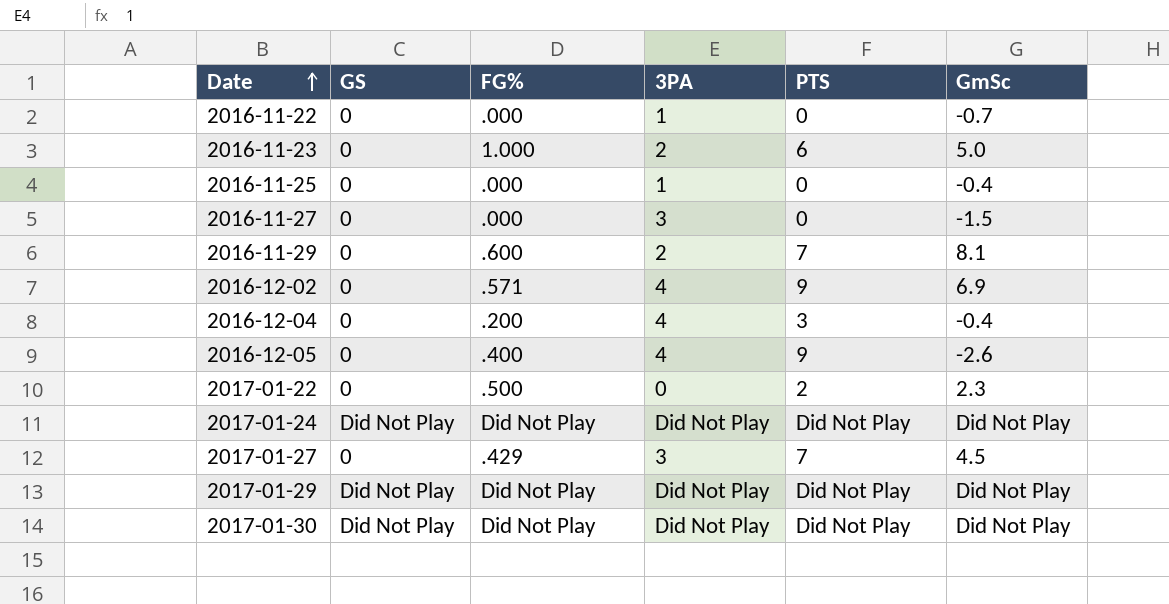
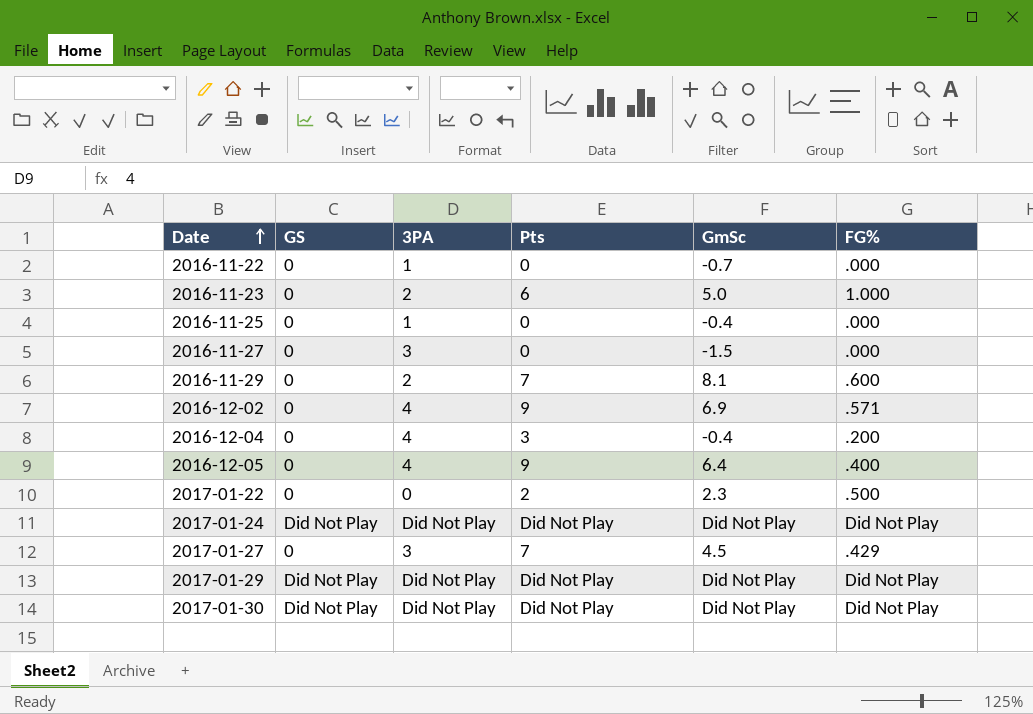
column name: PTS -> Pts
column FG% | position: 3 -> 6
2016-12-05 | GmSc: -2.6 -> 6.4

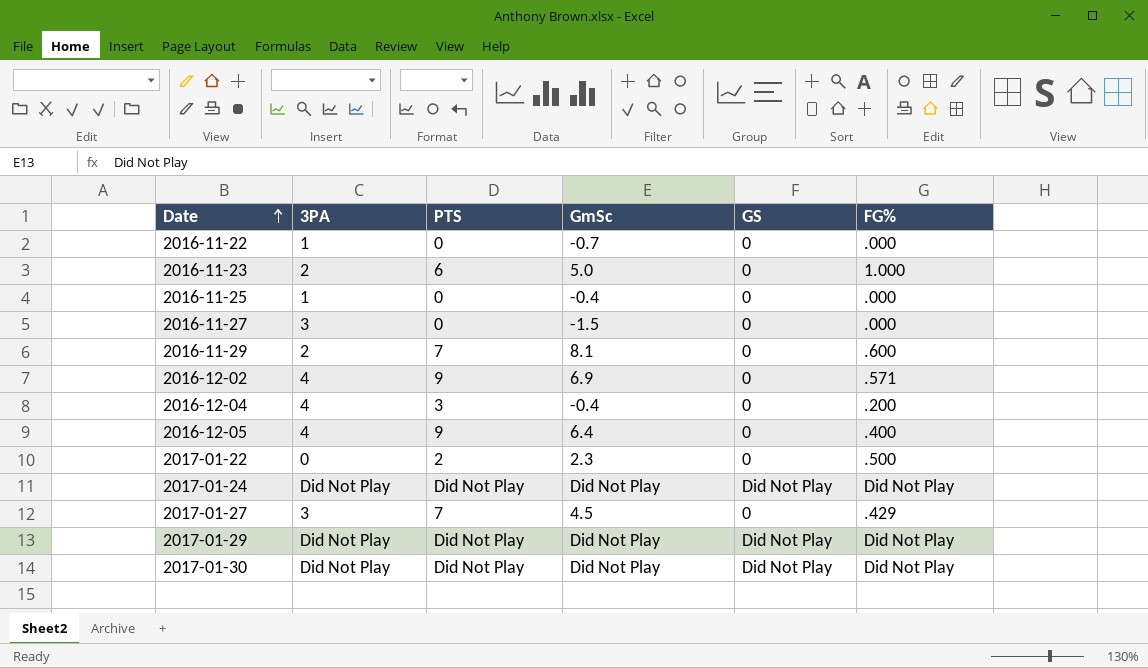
column name: Pts -> PTS
column GS | position: 2 -> 5

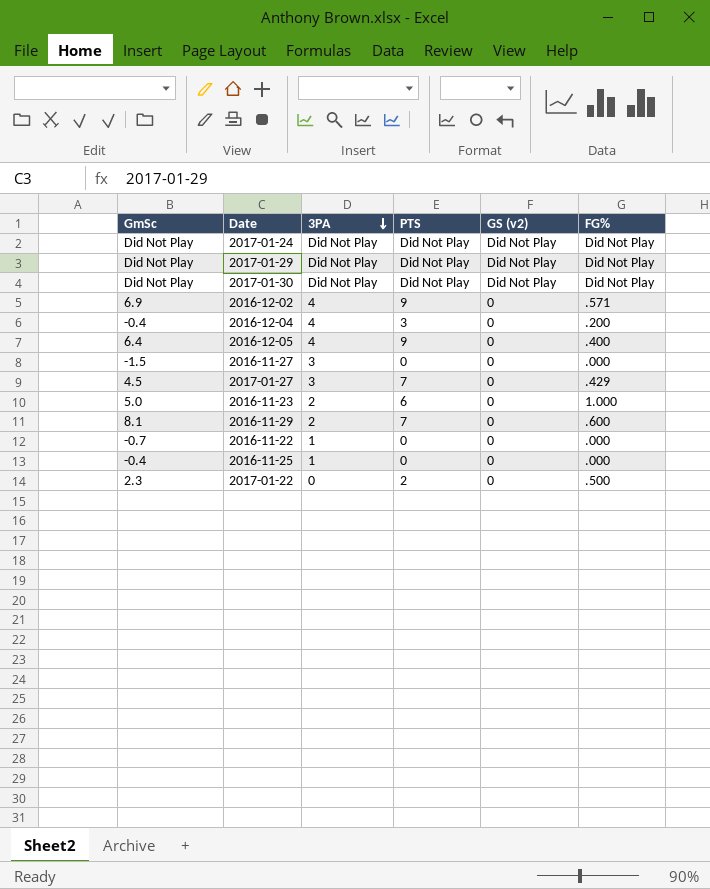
row order: Date ascending -> 3PA descending
column GmSc | position: 4 -> 1
column name: GS -> GS (v2)

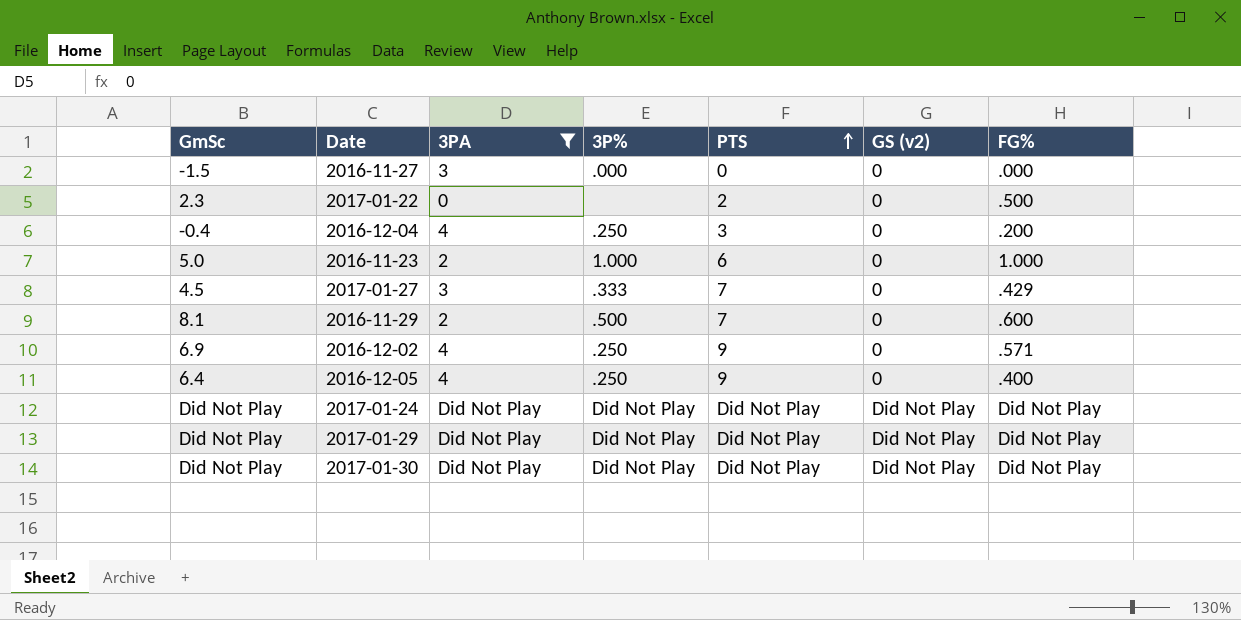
filter: none -> 3PA != 1
row order: 3PA descending -> PTS ascending
column 3P% | position: none -> 4

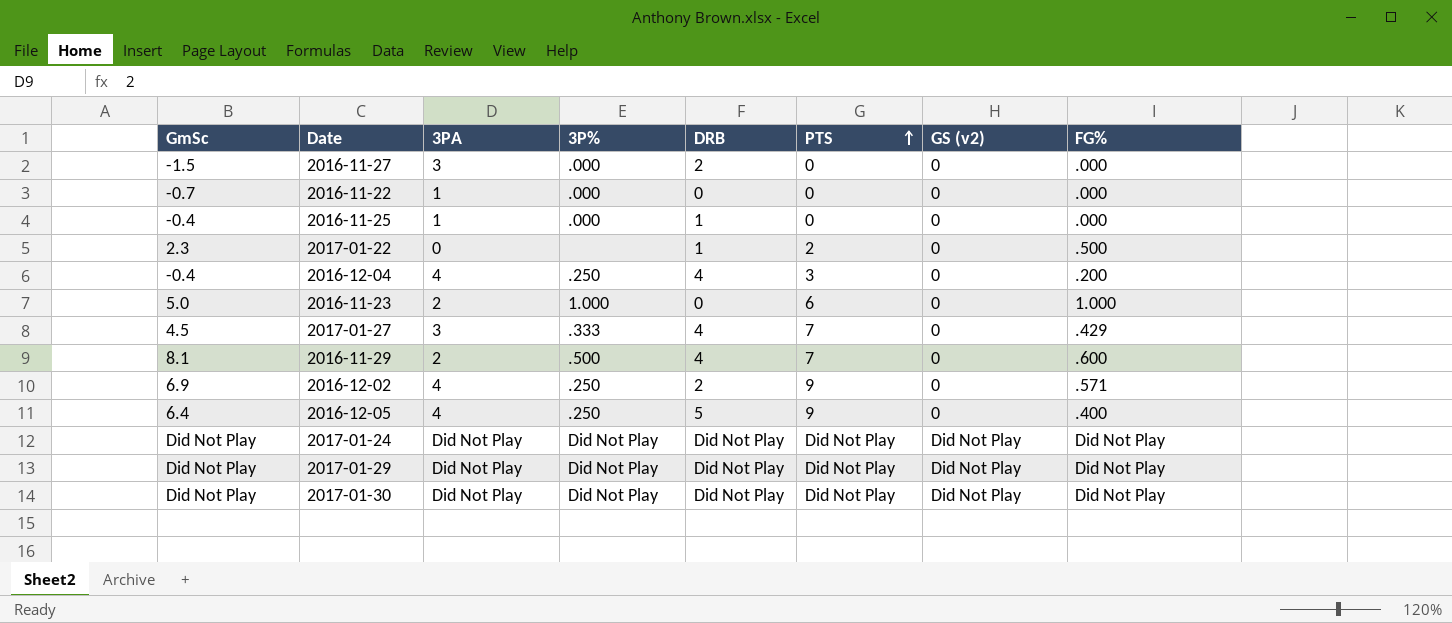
filter: 3PA != 1 -> none
column DRB | position: none -> 5

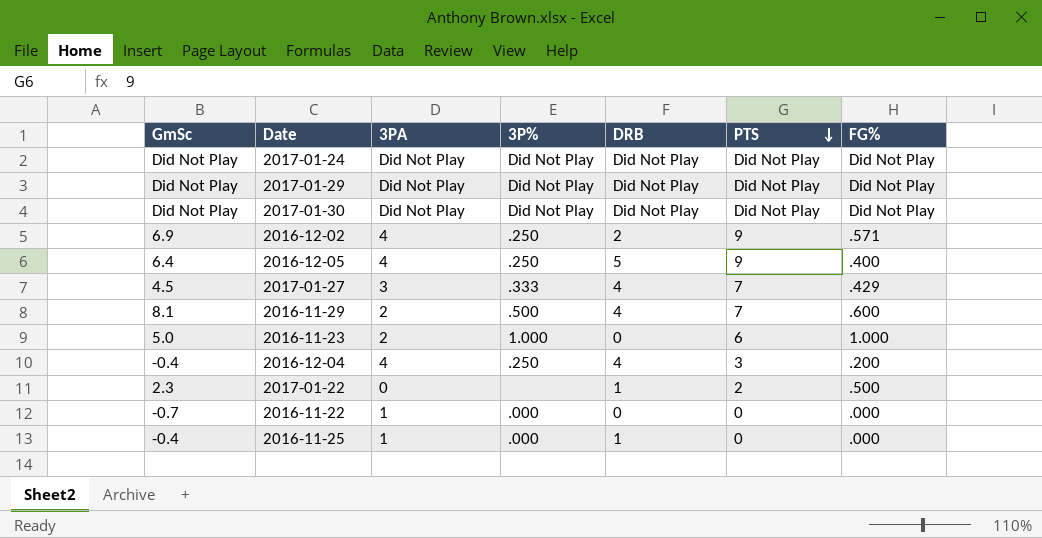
row order: PTS ascending -> PTS descending
column GS (v2) | position: 7 -> none
row 2016-11-27: -1.5 | 3 | .000 | 2 | 0 | 0 | .000 -> none

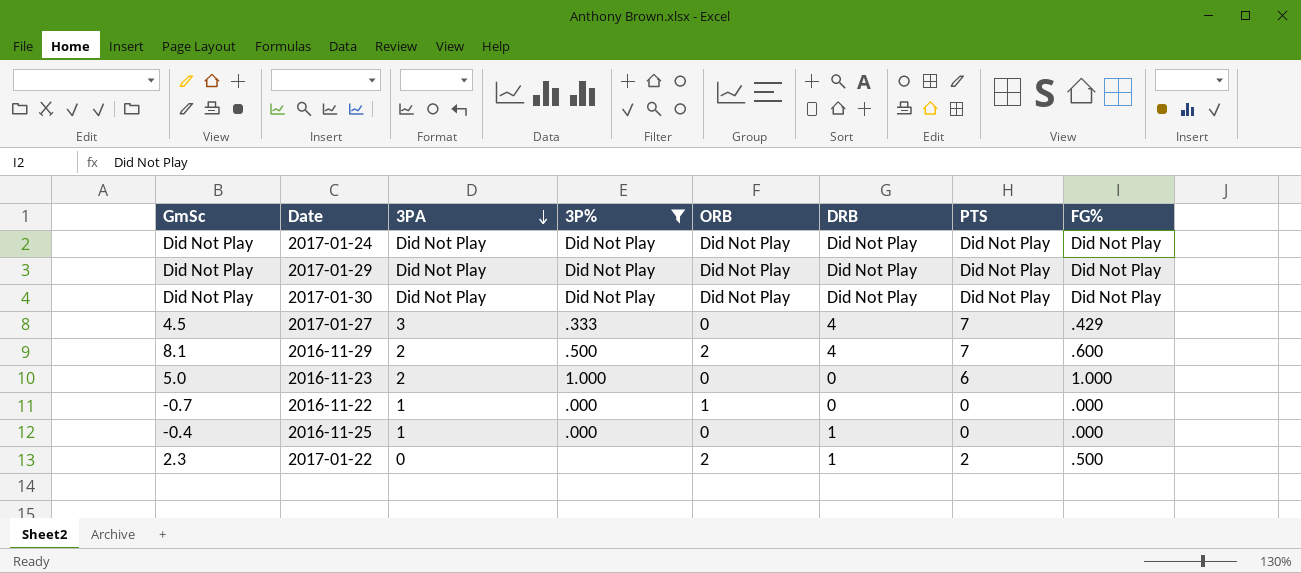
filter: none -> 3P% != .250
row order: PTS descending -> 3PA descending
column ORB | position: none -> 5

